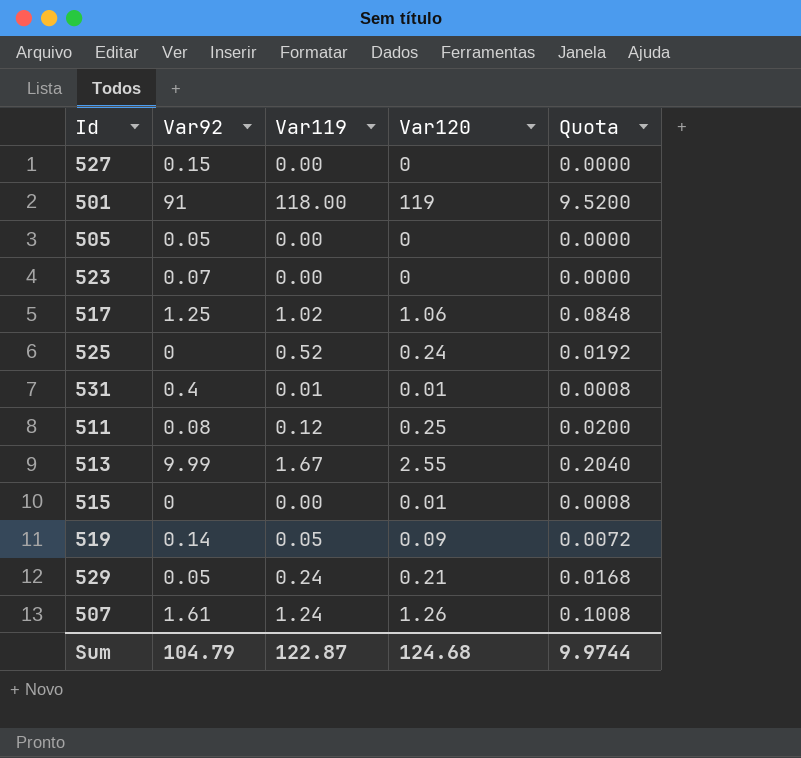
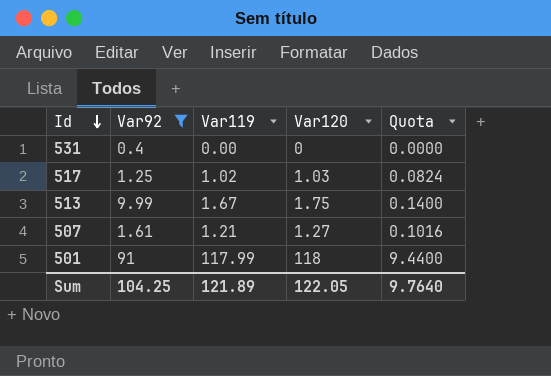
filter: none -> Var92 >= 0.4
row order: none -> Id descending
531 | Var119: 0.01 -> 0.00
531 | Var120: 0.01 -> 0
531 | Quota: 0.0008 -> 0.0000
517 | Var120: 1.06 -> 1.03
517 | Quota: 0.0848 -> 0.0824
513 | Var120: 2.55 -> 1.75
513 | Quota: 0.2040 -> 0.1400
507 | Var119: 1.24 -> 1.21
507 | Var120: 1.26 -> 1.27
507 | Quota: 0.1008 -> 0.1016
501 | Var119: 118.00 -> 117.99
501 | Var120: 119 -> 118
501 | Quota: 9.5200 -> 9.4400
Sum | Var92: 104.79 -> 104.25
Sum | Var119: 122.87 -> 121.89
Sum | Var120: 124.68 -> 122.05
Sum | Quota: 9.9744 -> 9.7640

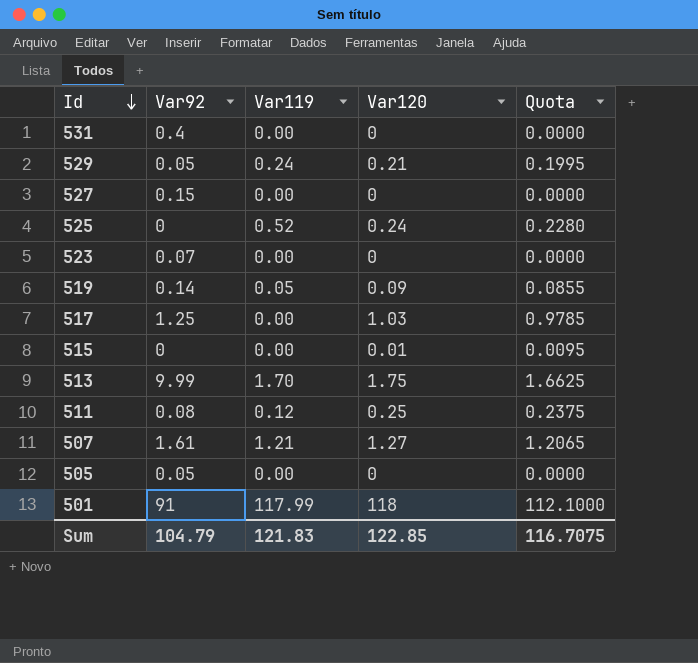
filter: Var92 >= 0.4 -> none
column Quota | formula: [Var120] * 0.08 -> [Var120] * 0.95
517 | Var119: 1.02 -> 0.00
513 | Var119: 1.67 -> 1.70
Sum | Var92: 104.25 -> 104.79
Sum | Var119: 121.89 -> 121.83
Sum | Var120: 122.05 -> 122.85
Sum | Quota: 9.7640 -> 116.7075

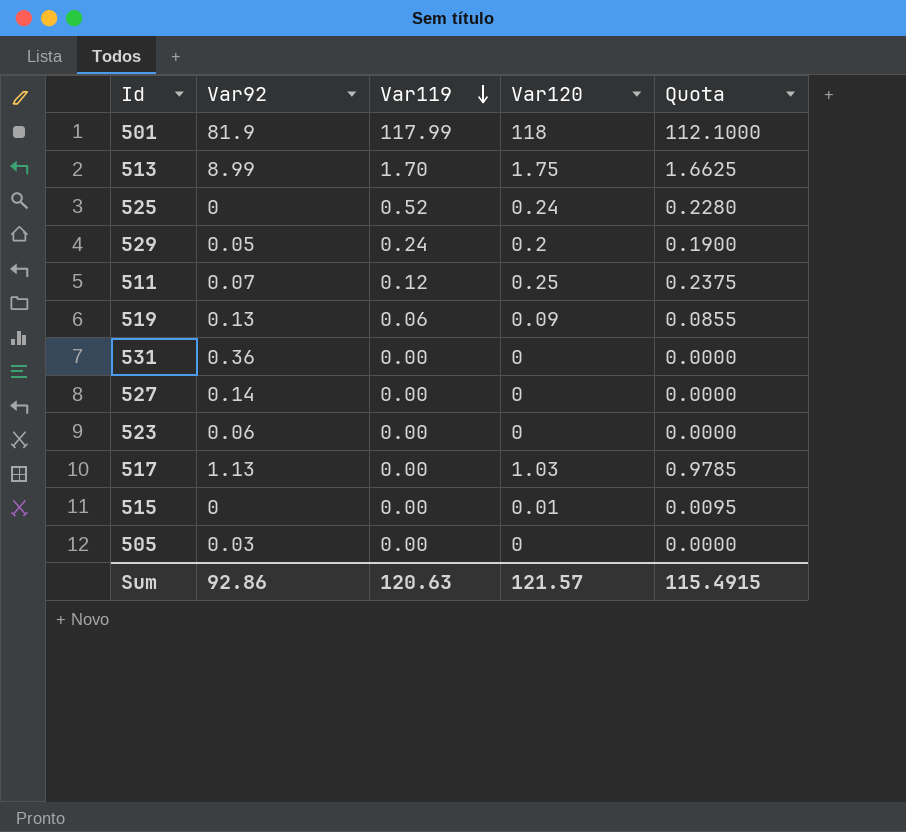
row order: Id descending -> Var119 descending
row 507: 1.61 | 1.21 | 1.27 | 1.2065 -> none
501 | Var92: 91 -> 81.9
513 | Var92: 9.99 -> 8.99
529 | Var120: 0.21 -> 0.2
529 | Quota: 0.1995 -> 0.1900
511 | Var92: 0.08 -> 0.07
519 | Var92: 0.14 -> 0.13
519 | Var119: 0.05 -> 0.06
531 | Var92: 0.4 -> 0.36
527 | Var92: 0.15 -> 0.14
523 | Var92: 0.07 -> 0.06
517 | Var92: 1.25 -> 1.13
505 | Var92: 0.05 -> 0.03
Sum | Var92: 104.79 -> 92.86
Sum | Var119: 121.83 -> 120.63
Sum | Var120: 122.85 -> 121.57
Sum | Quota: 116.7075 -> 115.4915

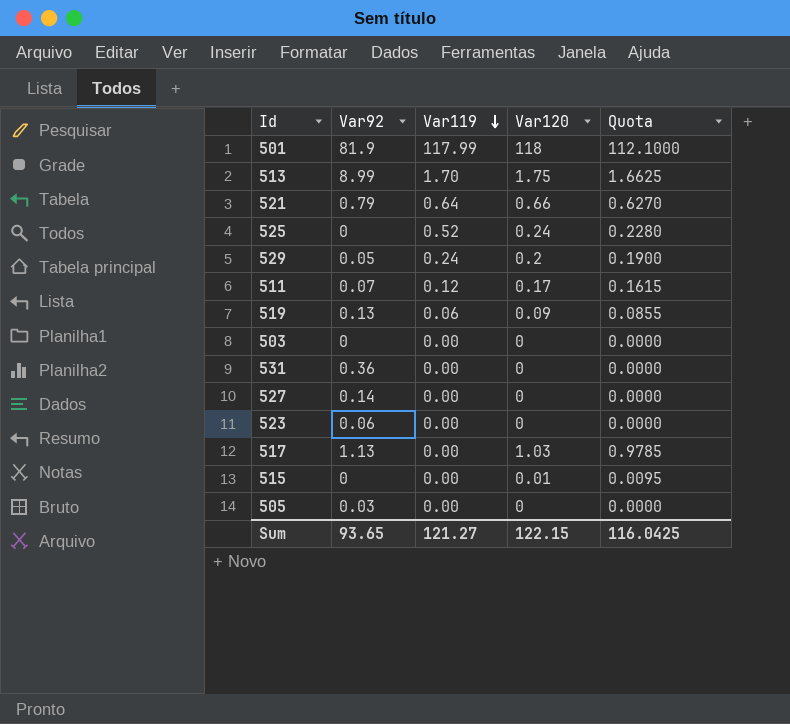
row 521: none -> 0.79 | 0.64 | 0.66 | 0.6270
511 | Var120: 0.25 -> 0.17
511 | Quota: 0.2375 -> 0.1615
row 503: none -> 0 | 0.00 | 0 | 0.0000
Sum | Var92: 92.86 -> 93.65
Sum | Var119: 120.63 -> 121.27
Sum | Var120: 121.57 -> 122.15
Sum | Quota: 115.4915 -> 116.0425

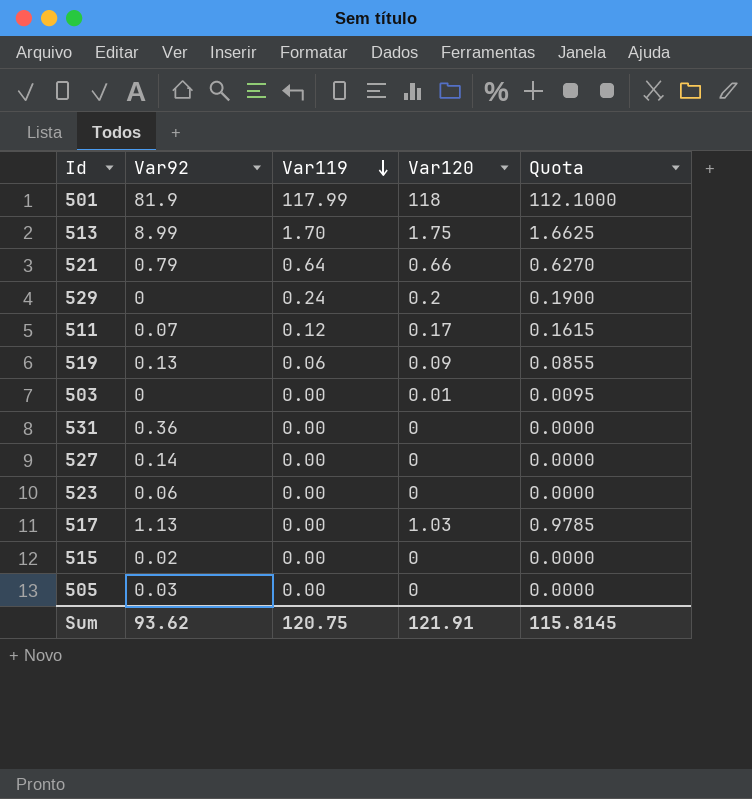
row 525: 0 | 0.52 | 0.24 | 0.2280 -> none
529 | Var92: 0.05 -> 0
503 | Var120: 0 -> 0.01
503 | Quota: 0.0000 -> 0.0095
515 | Var92: 0 -> 0.02
515 | Var120: 0.01 -> 0
515 | Quota: 0.0095 -> 0.0000
Sum | Var92: 93.65 -> 93.62
Sum | Var119: 121.27 -> 120.75
Sum | Var120: 122.15 -> 121.91
Sum | Quota: 116.0425 -> 115.8145

